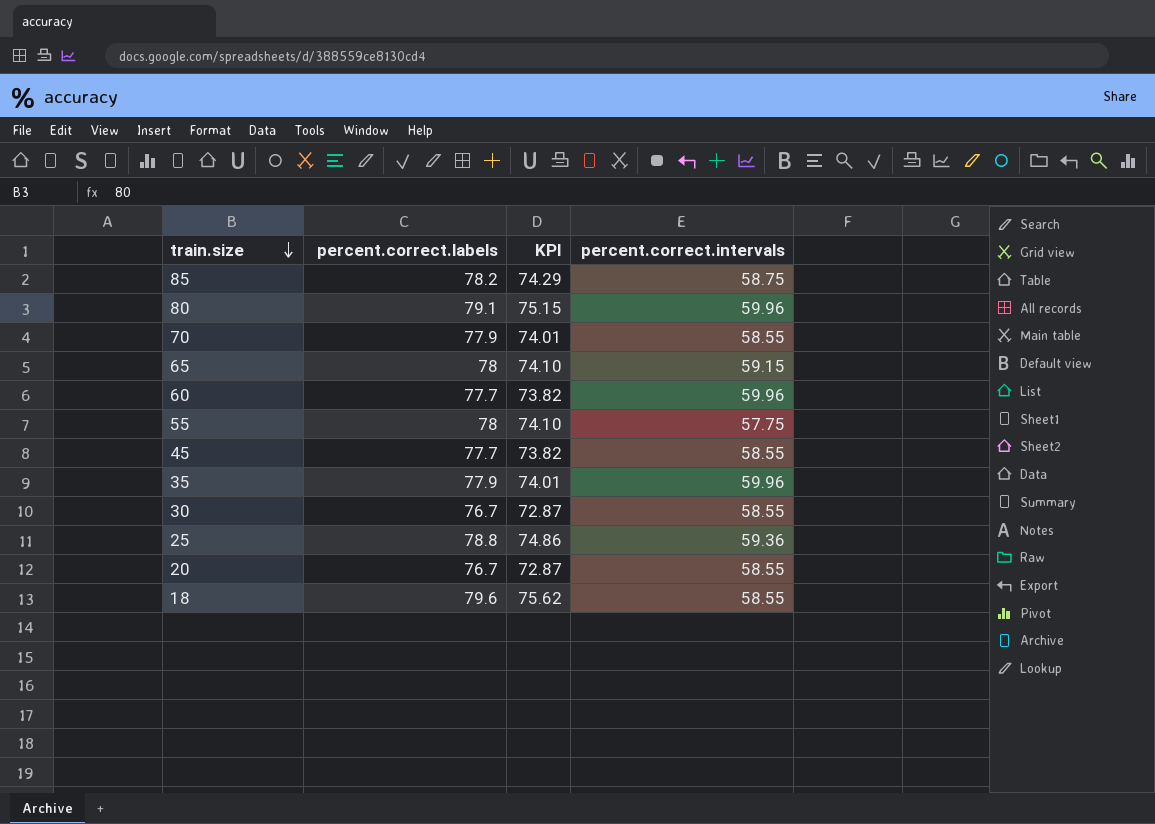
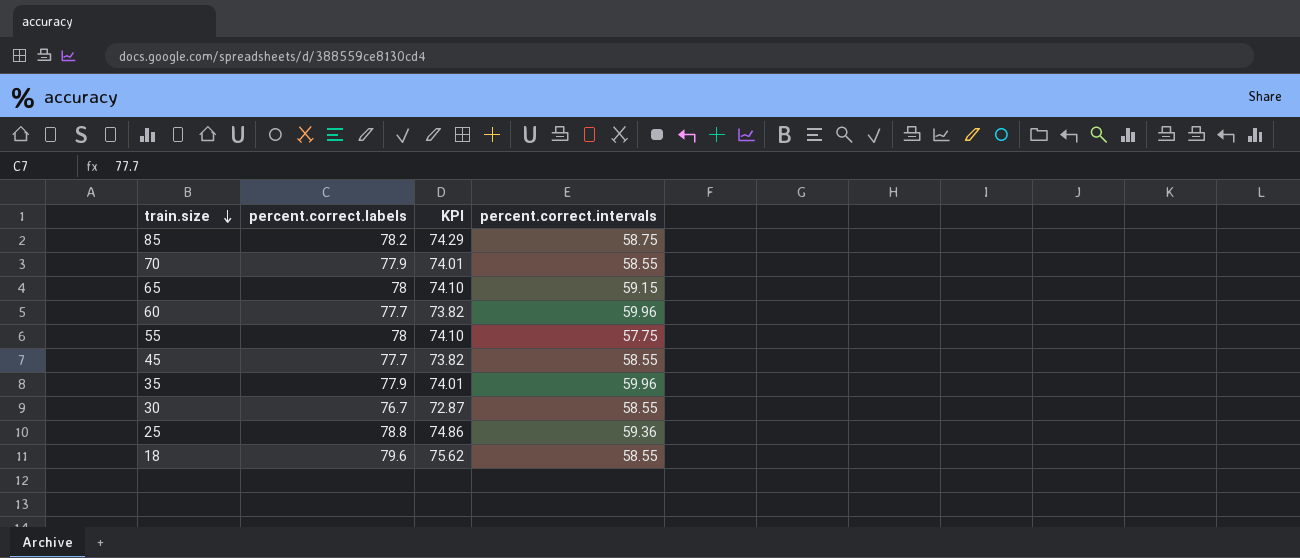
row 80: 79.1 | 75.15 | 59.96 -> none
row 20: 76.7 | 72.87 | 58.55 -> none

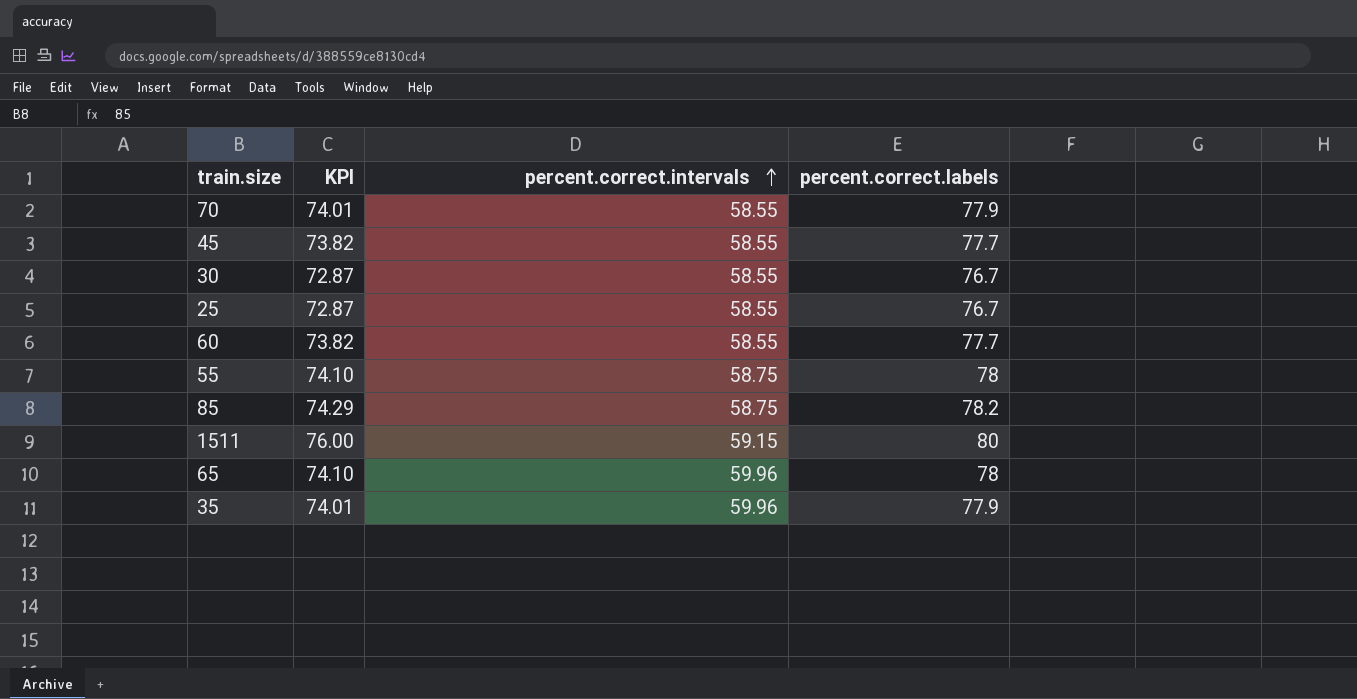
row order: train.size descending -> percent.correct.intervals ascending
column percent.correct.labels | position: 2 -> 4
row 18: 79.6 | 75.62 | 58.55 -> none
25 | KPI: 74.86 -> 72.87
25 | percent.correct.intervals: 59.36 -> 58.55
25 | percent.correct.labels: 78.8 -> 76.7
60 | percent.correct.intervals: 59.96 -> 58.55
55 | percent.correct.intervals: 57.75 -> 58.75
row 1511: none -> 76.00 | 59.15 | 80
65 | percent.correct.intervals: 59.15 -> 59.96

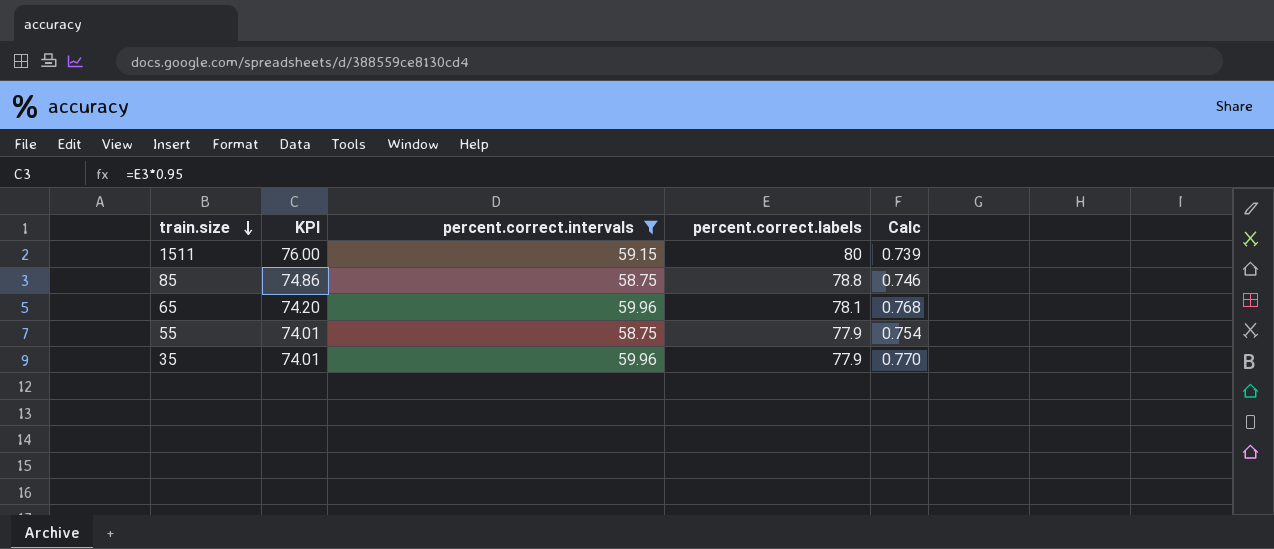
filter: none -> percent.correct.intervals != 58.55
row order: percent.correct.intervals ascending -> train.size descending
column Calc | formula: none -> [percent.correct.intervals] / [percent.correct.labels]
85 | KPI: 74.29 -> 74.86
85 | percent.correct.labels: 78.2 -> 78.8
65 | KPI: 74.10 -> 74.20
65 | percent.correct.labels: 78 -> 78.1
55 | KPI: 74.10 -> 74.01
55 | percent.correct.labels: 78 -> 77.9

